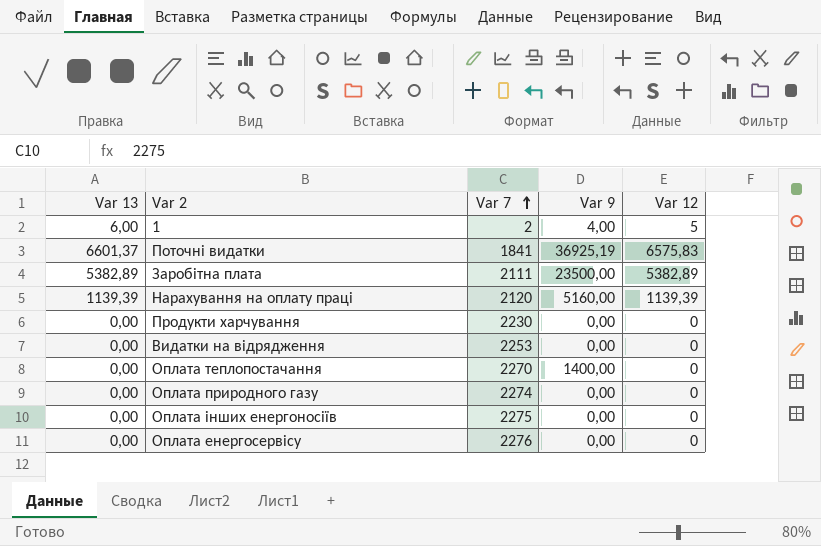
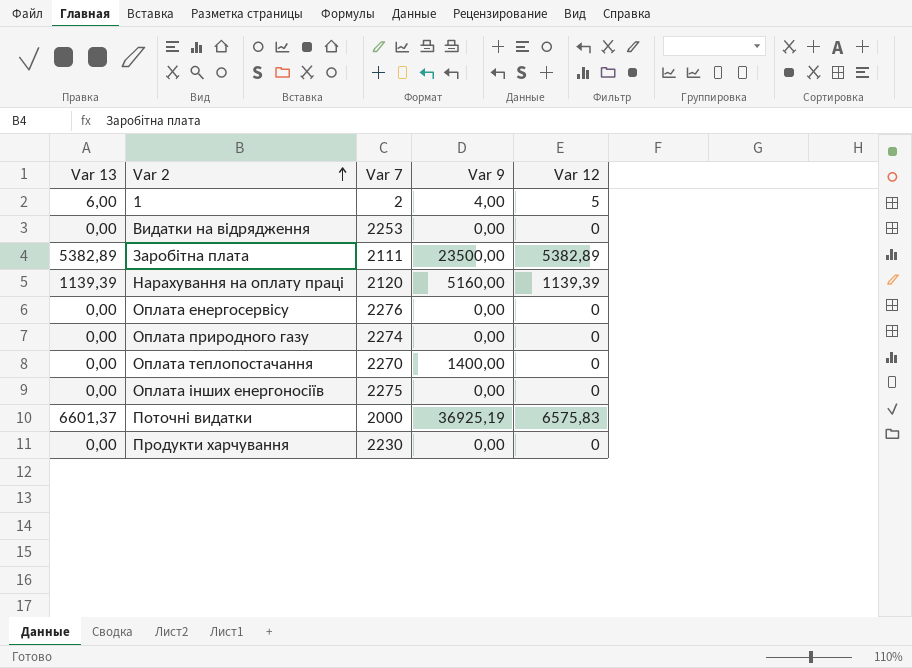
row order: Var 7 ascending -> Var 2 ascending
Поточні видатки | Var 7: 1841 -> 2000

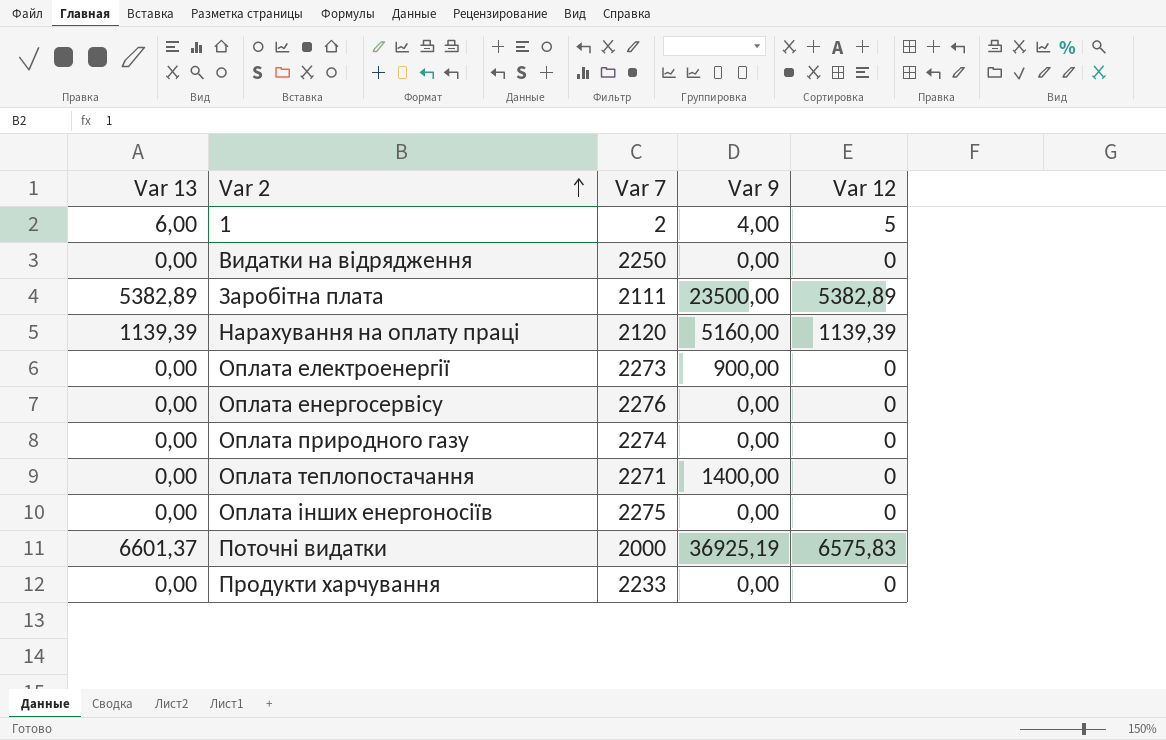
Видатки на вiдрядження | Var 7: 2253 -> 2250
row Оплата електроенергiї: none -> 0,00 | 2273 | 900,00 | 0
Оплата теплопостачання | Var 7: 2270 -> 2271
Продукти харчування | Var 7: 2230 -> 2233

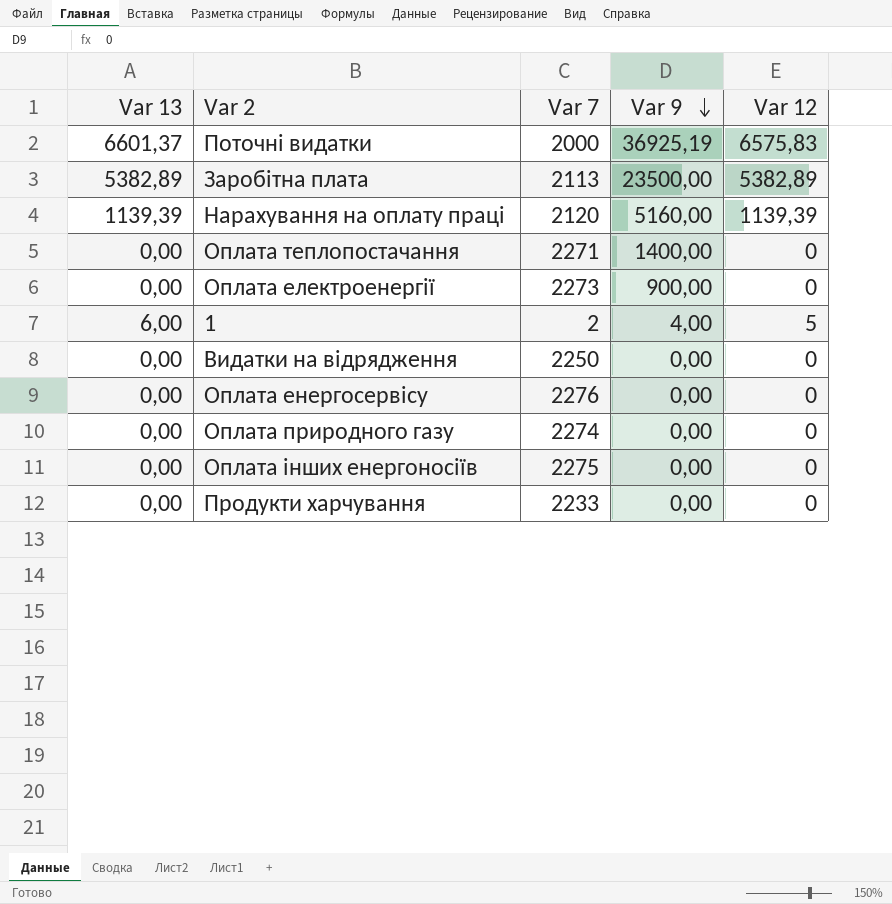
row order: Var 2 ascending -> Var 9 descending
Заробiтна плата | Var 7: 2111 -> 2113

